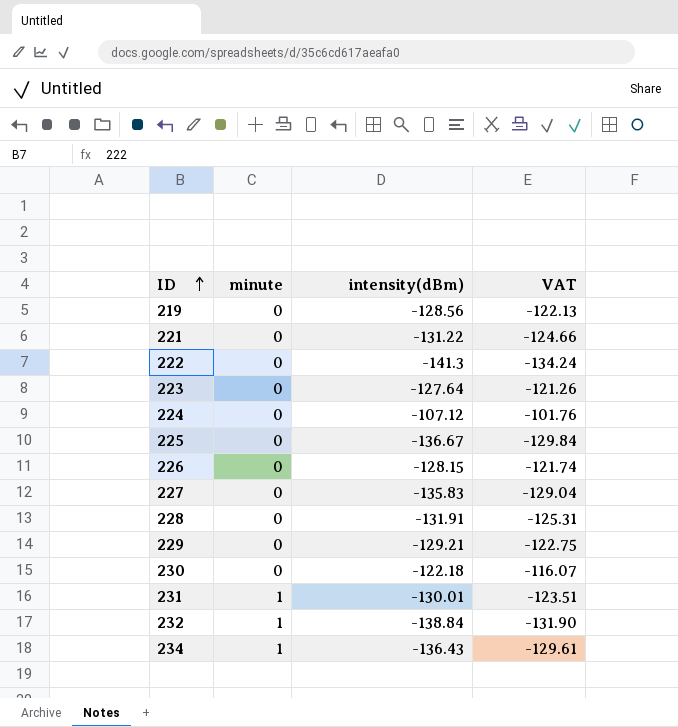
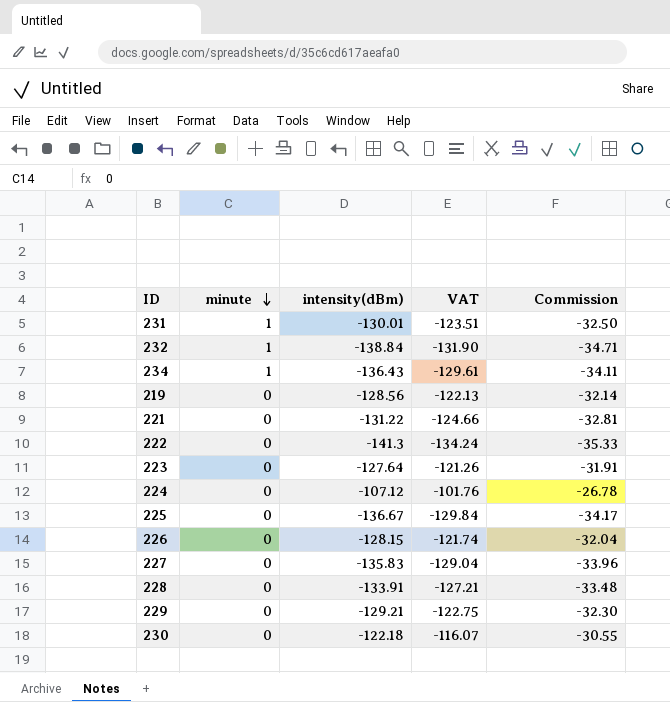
row order: ID ascending -> minute descending
column Commission | formula: none -> [intensity(dBm)] * 0.25
228 | intensity(dBm): -131.91 -> -133.91
228 | VAT: -125.31 -> -127.21

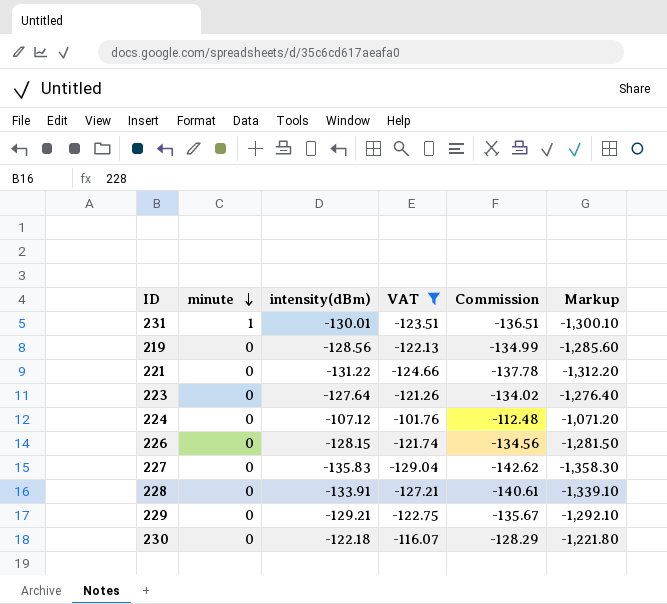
filter: none -> VAT >= -129.04
column Commission | formula: [intensity(dBm)] * 0.25 -> [intensity(dBm)] * 1.05
column Markup | formula: none -> [intensity(dBm)] * 10

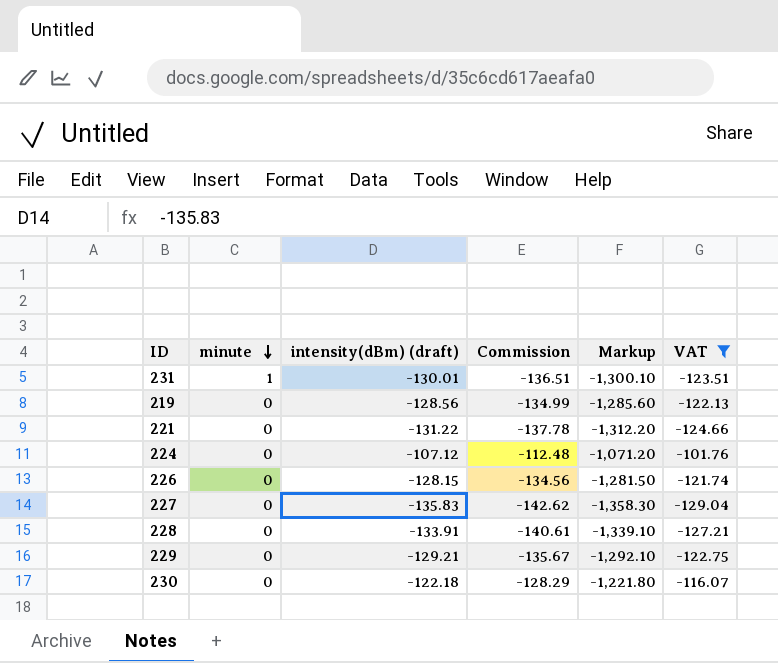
column name: intensity(dBm) -> intensity(dBm) (draft)
column VAT | position: 4 -> 6
row 223: 0 | -127.64 | -121.26 | -134.02 | -1,276.40 -> none

